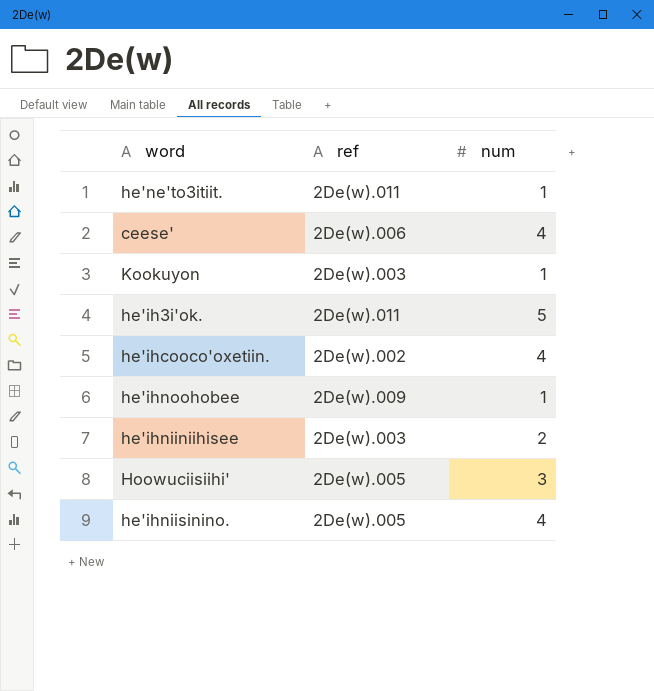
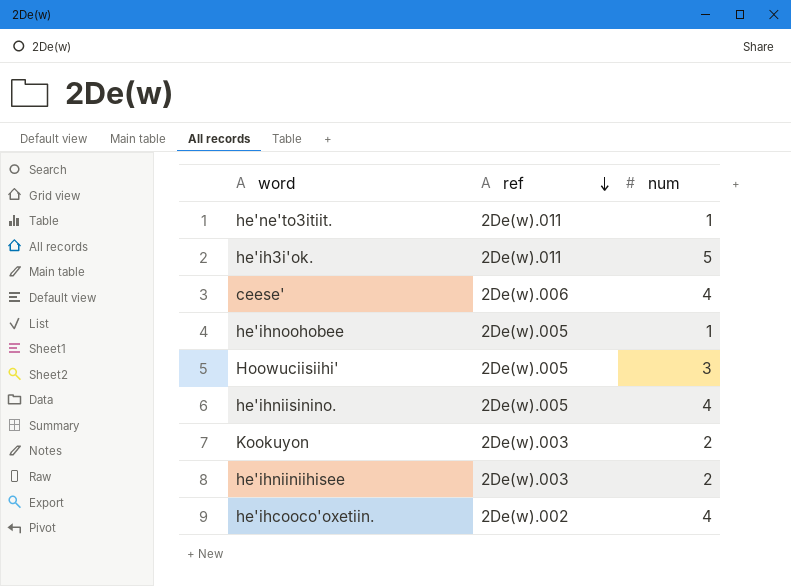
row order: none -> ref descending
he'ihnoohobee | ref: 2De(w).009 -> 2De(w).005
Kookuyon | num: 1 -> 2

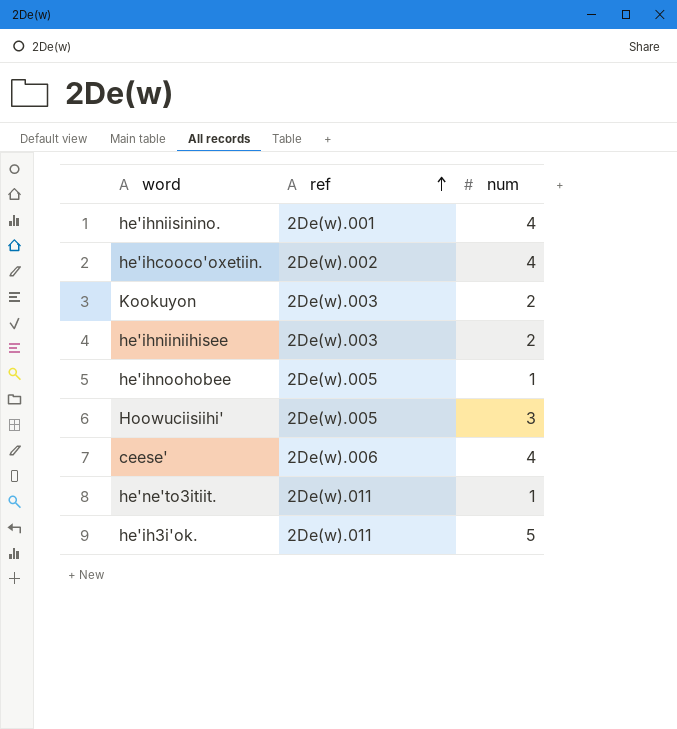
row order: ref descending -> ref ascending
he'ihniisinino. | ref: 2De(w).005 -> 2De(w).001

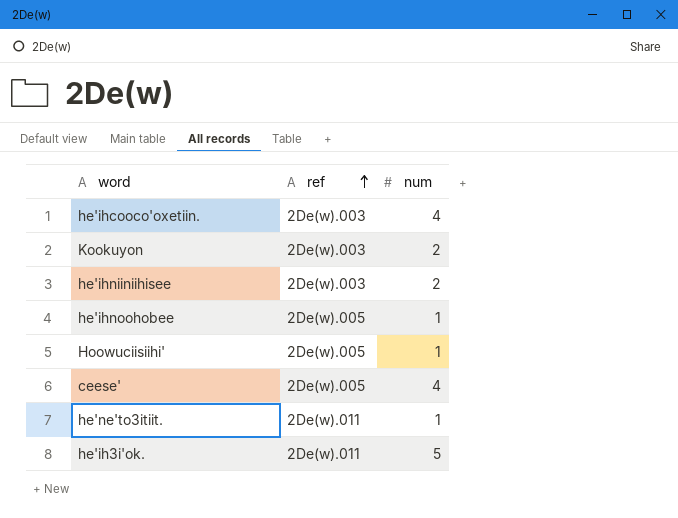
row he'ihniisinino.: 2De(w).001 | 4 -> none
he'ihcooco'oxetiin. | ref: 2De(w).002 -> 2De(w).003
Hoowuciisiihi' | num: 3 -> 1
ceese' | ref: 2De(w).006 -> 2De(w).005

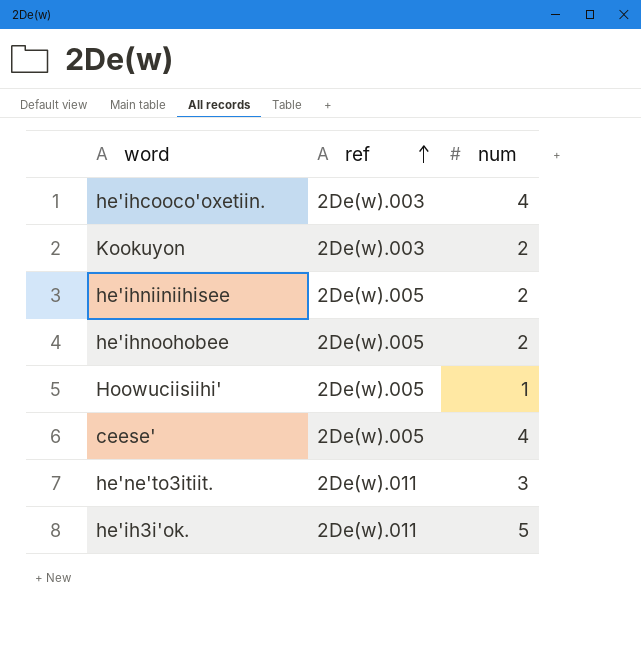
he'ihniiniihisee | ref: 2De(w).003 -> 2De(w).005
he'ihnoohobee | num: 1 -> 2
he'ne'to3itiit. | num: 1 -> 3

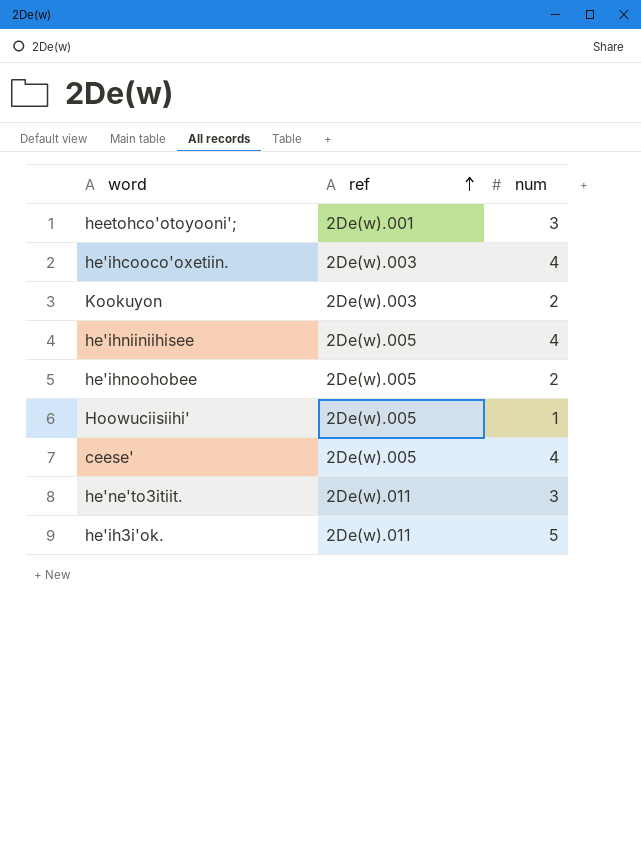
row heetohco'otoyooni';: none -> 2De(w).001 | 3
he'ihniiniihisee | num: 2 -> 4

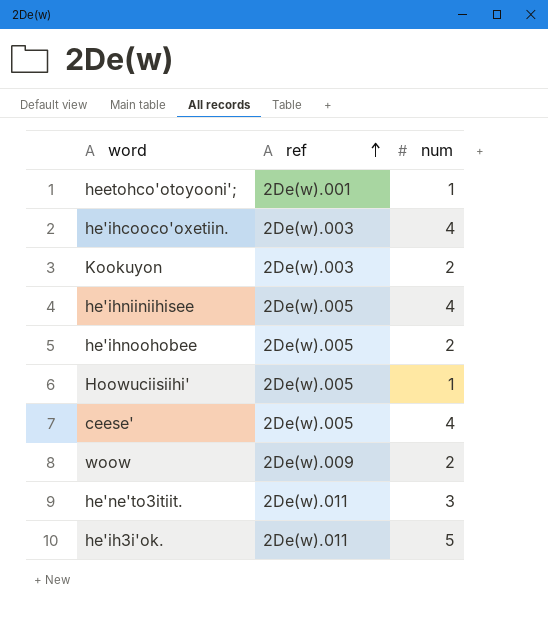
heetohco'otoyooni'; | num: 3 -> 1
row woow: none -> 2De(w).009 | 2

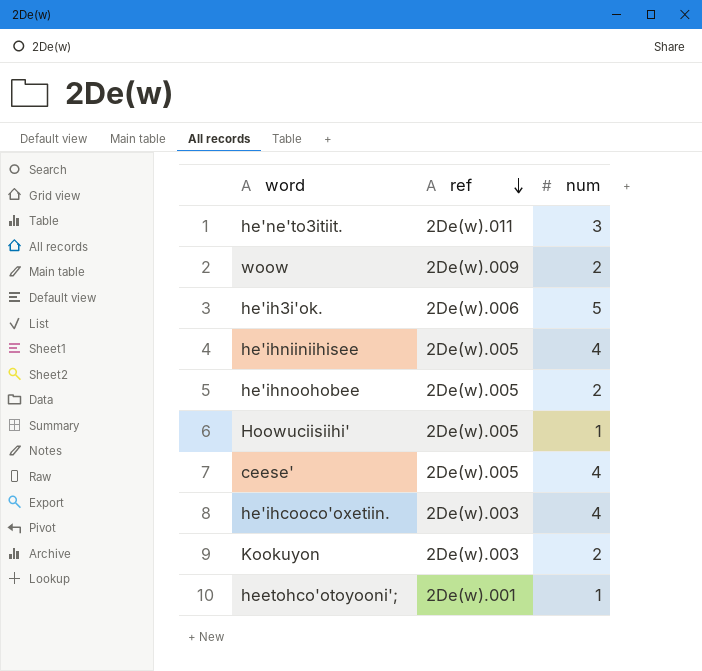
row order: ref ascending -> ref descending
he'ih3i'ok. | ref: 2De(w).011 -> 2De(w).006

